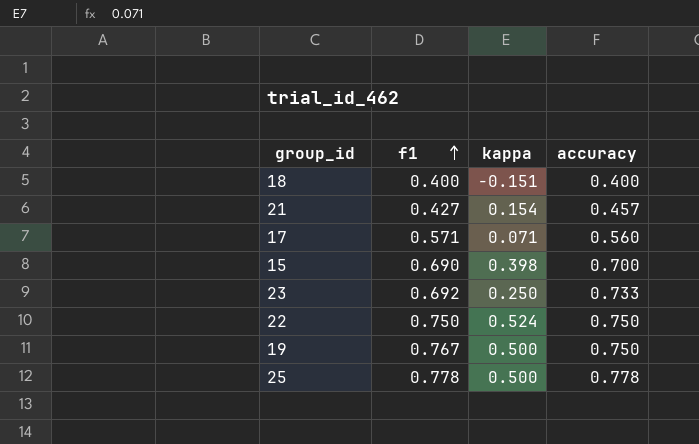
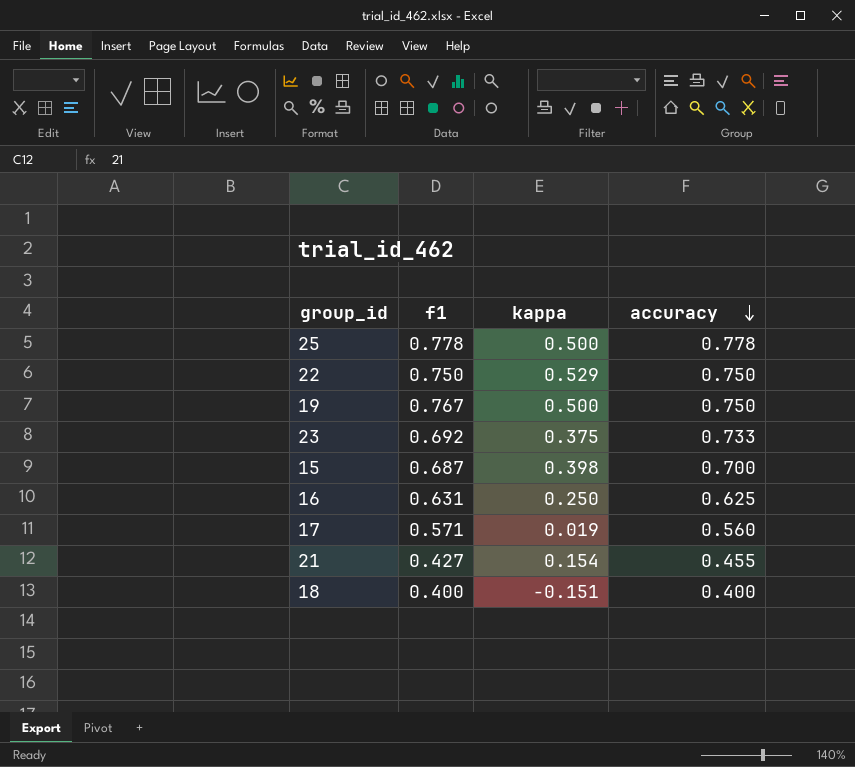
row order: f1 ascending -> accuracy descending
22 | kappa: 0.524 -> 0.529
23 | kappa: 0.250 -> 0.375
15 | f1: 0.690 -> 0.687
row 16: none -> 0.631 | 0.250 | 0.625
17 | kappa: 0.071 -> 0.019
21 | accuracy: 0.457 -> 0.455

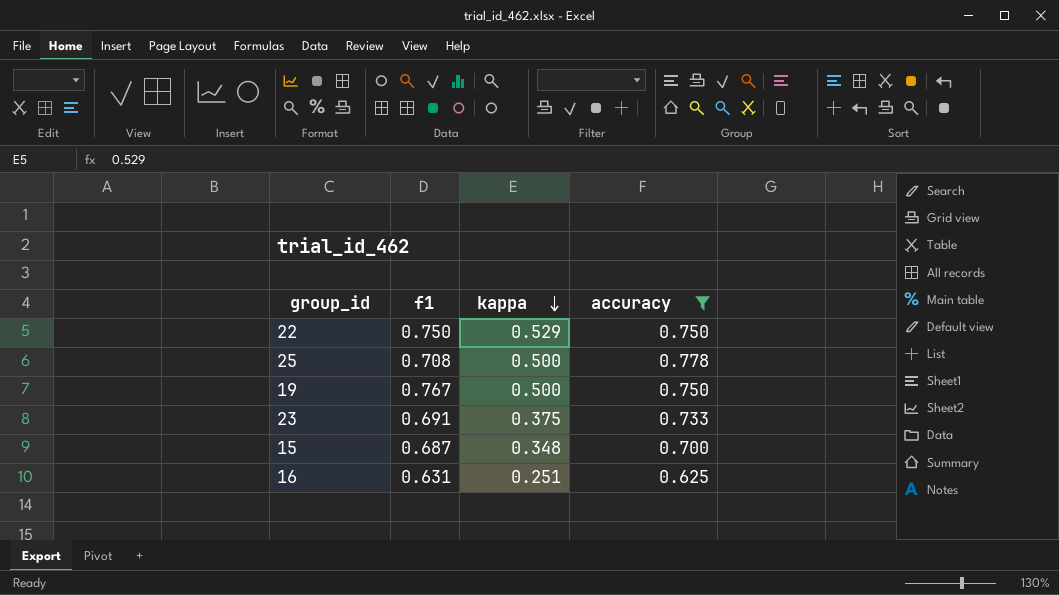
filter: none -> accuracy >= 0.625
row order: accuracy descending -> kappa descending
25 | f1: 0.778 -> 0.708
23 | f1: 0.692 -> 0.691
15 | kappa: 0.398 -> 0.348
16 | kappa: 0.250 -> 0.251

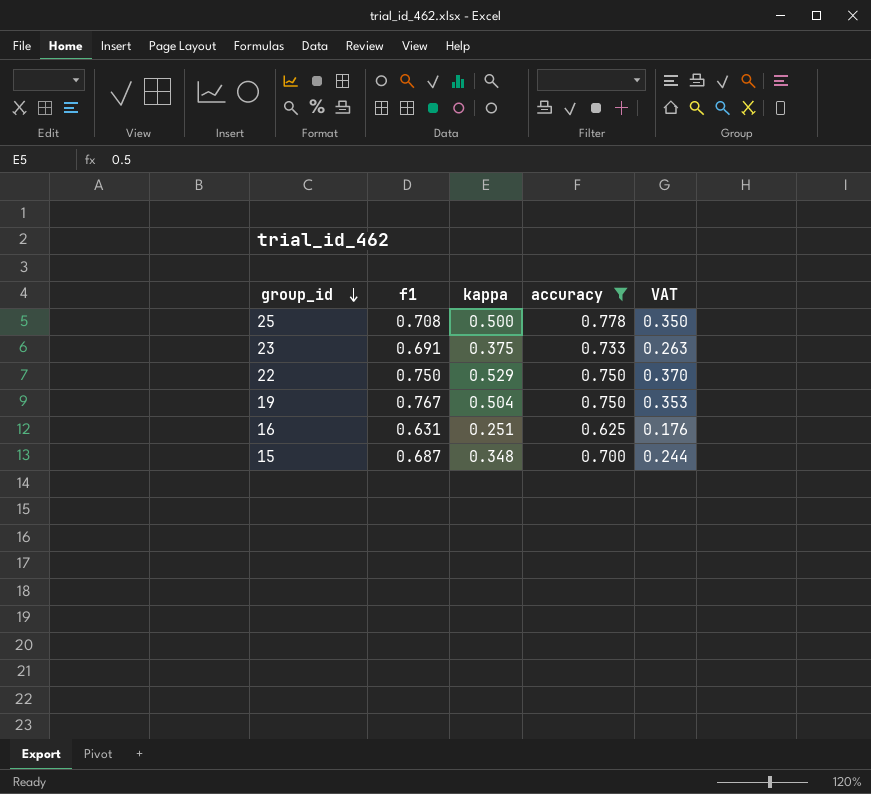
row order: kappa descending -> group_id descending
column VAT | formula: none -> [kappa] * 0.7
19 | kappa: 0.500 -> 0.504

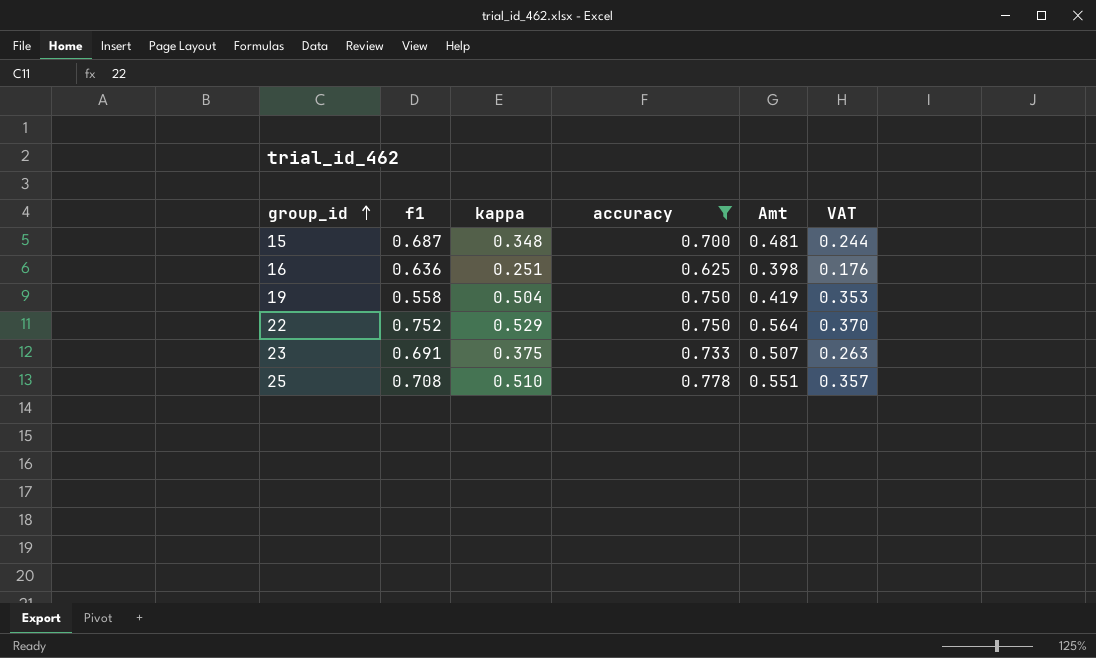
row order: group_id descending -> group_id ascending
column Amt | formula: none -> [f1] * [accuracy]
16 | f1: 0.631 -> 0.636
19 | f1: 0.767 -> 0.558
22 | f1: 0.750 -> 0.752
25 | kappa: 0.500 -> 0.510
25 | VAT: 0.350 -> 0.357

